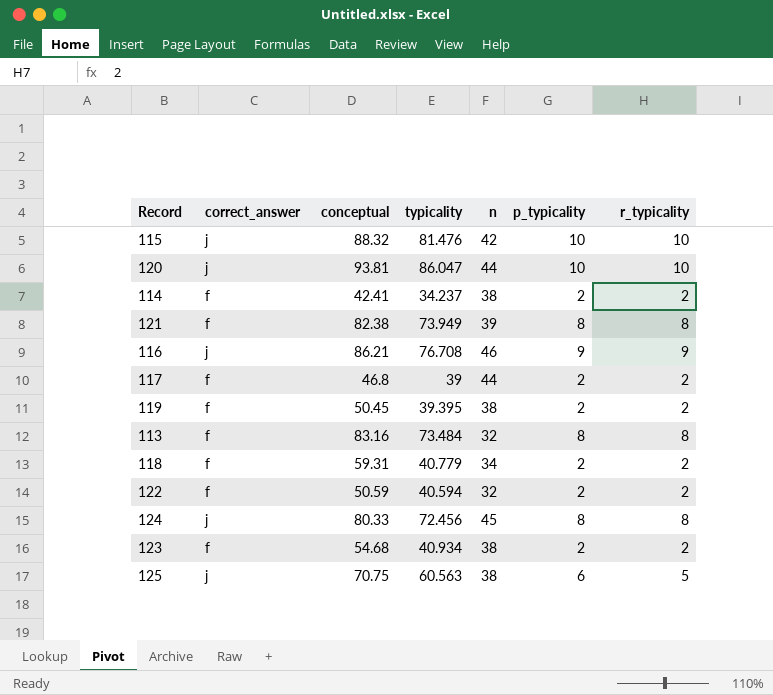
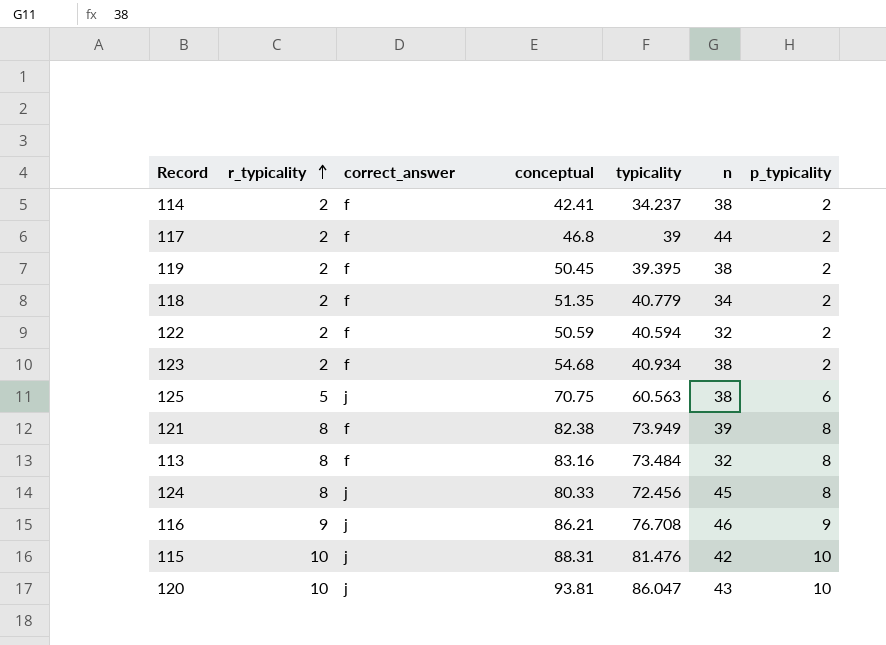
row order: none -> r_typicality ascending
column r_typicality | position: 7 -> 2
118 | conceptual: 59.31 -> 51.35
115 | conceptual: 88.32 -> 88.31
120 | n: 44 -> 43

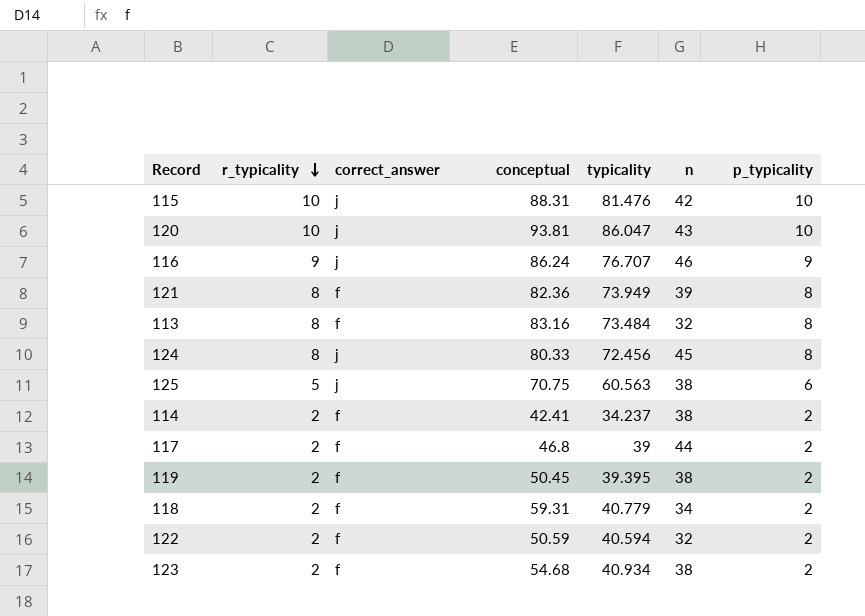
row order: r_typicality ascending -> r_typicality descending
116 | conceptual: 86.21 -> 86.24
116 | typicality: 76.708 -> 76.707
121 | conceptual: 82.38 -> 82.36
118 | conceptual: 51.35 -> 59.31

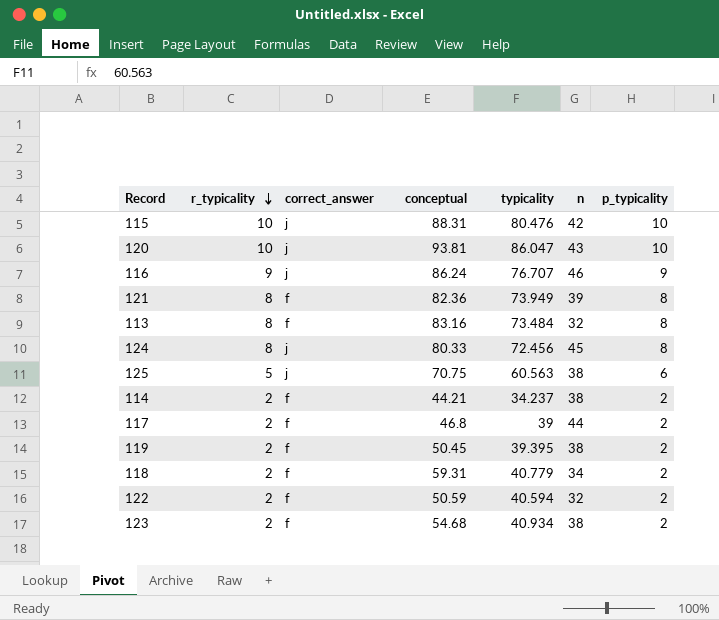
115 | typicality: 81.476 -> 80.476
114 | conceptual: 42.41 -> 44.21

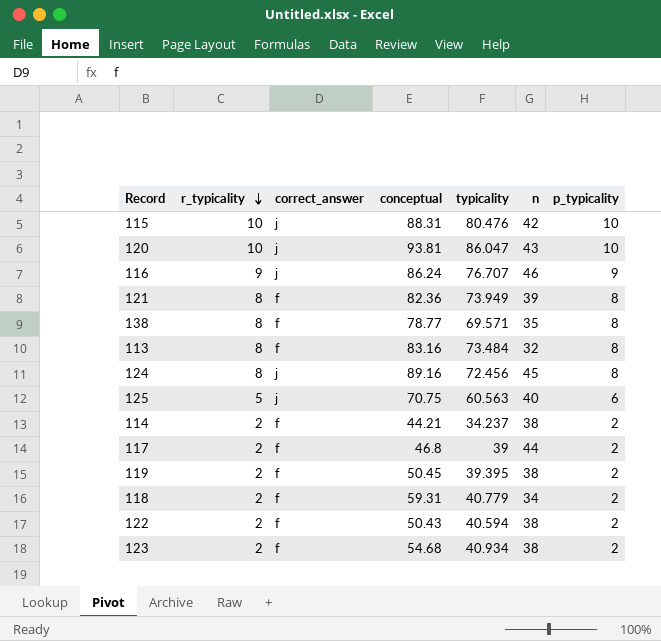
row 138: none -> 8 | f | 78.77 | 69.571 | 35 | 8
124 | conceptual: 80.33 -> 89.16
125 | n: 38 -> 40
122 | conceptual: 50.59 -> 50.43
122 | n: 32 -> 38

